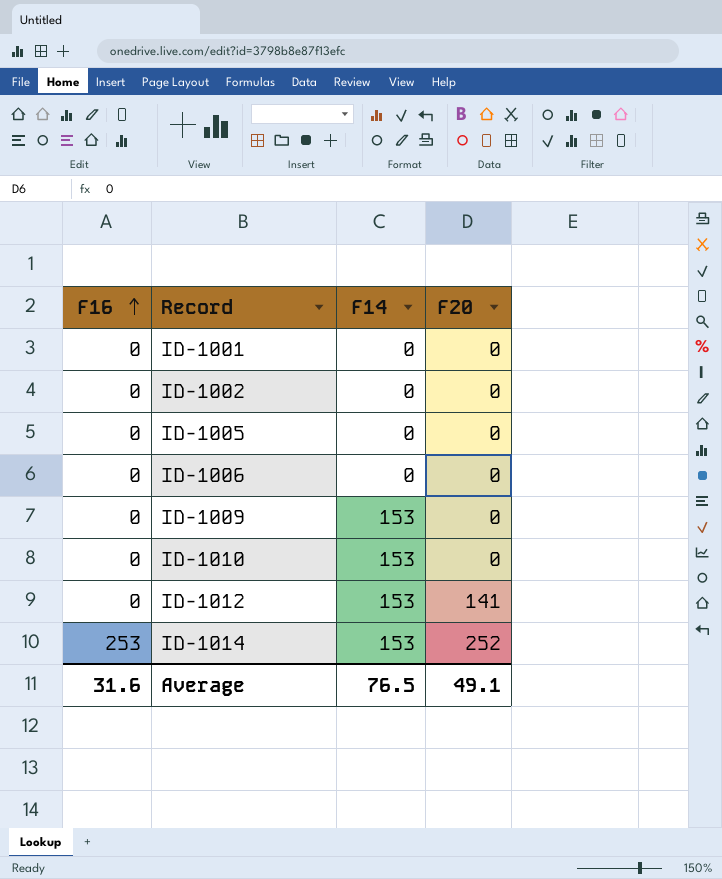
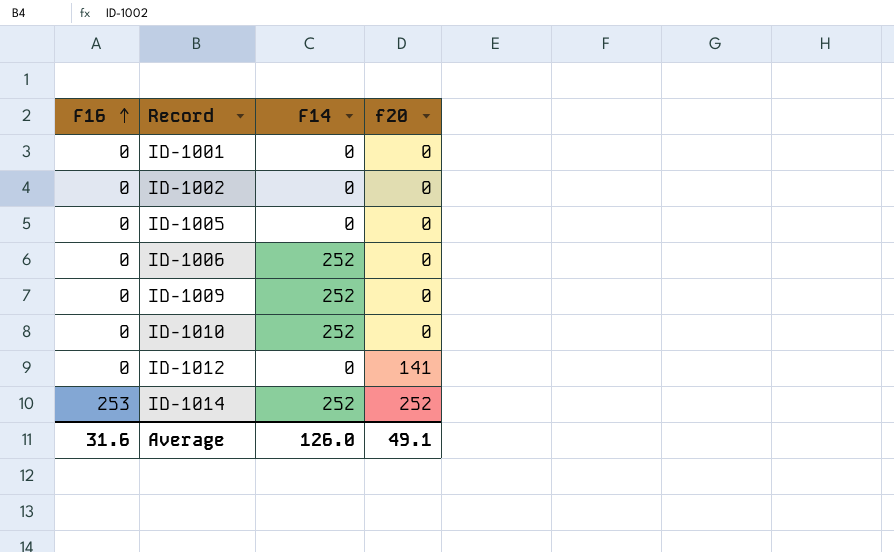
column name: F20 -> f20
ID-1006 | F14: 0 -> 252
ID-1009 | F14: 153 -> 252
ID-1010 | F14: 153 -> 252
ID-1012 | F14: 153 -> 0
ID-1014 | F14: 153 -> 252
Average | F14: 76.5 -> 126.0

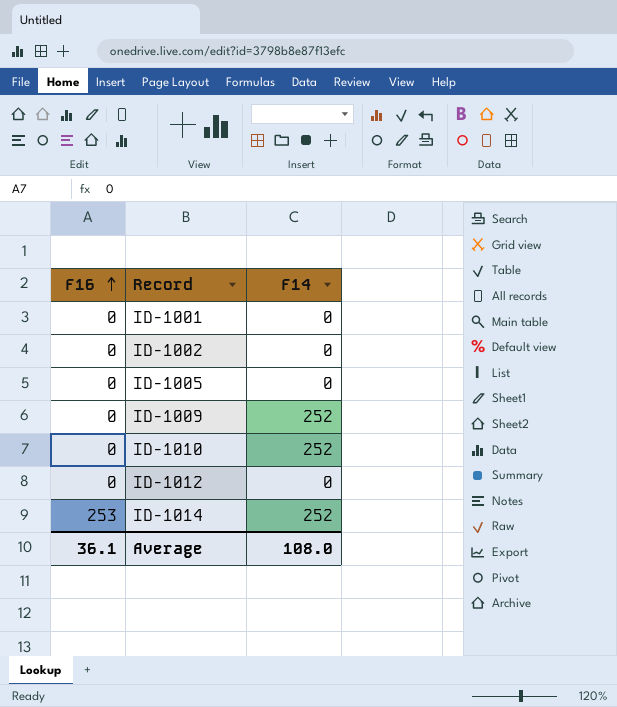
column f20 | position: 4 -> none
row ID-1006: 0 | 252 | 0 -> none
Average | F16: 31.6 -> 36.1
Average | F14: 126.0 -> 108.0

